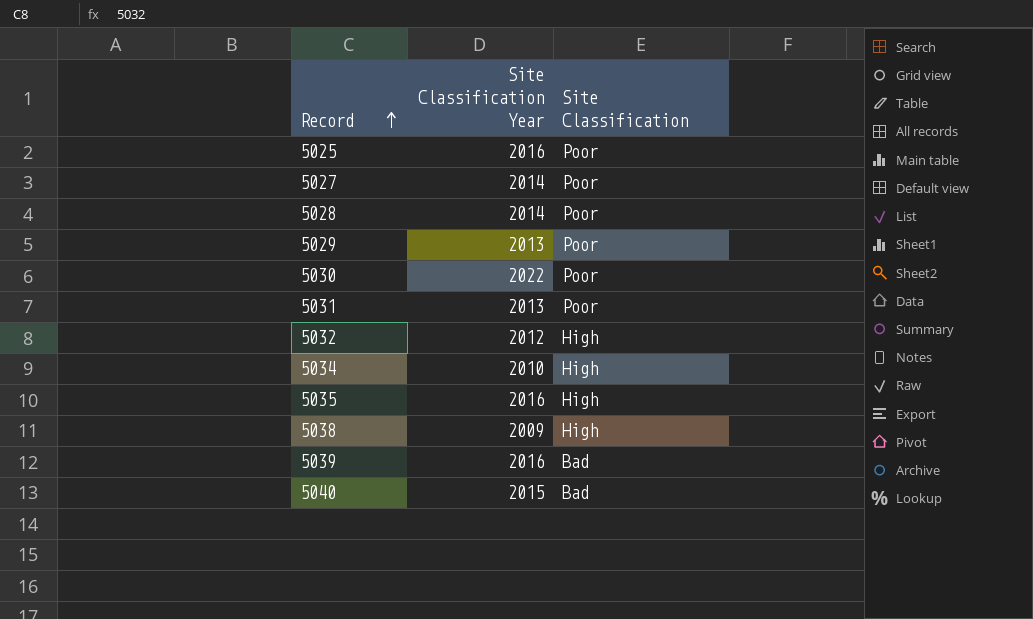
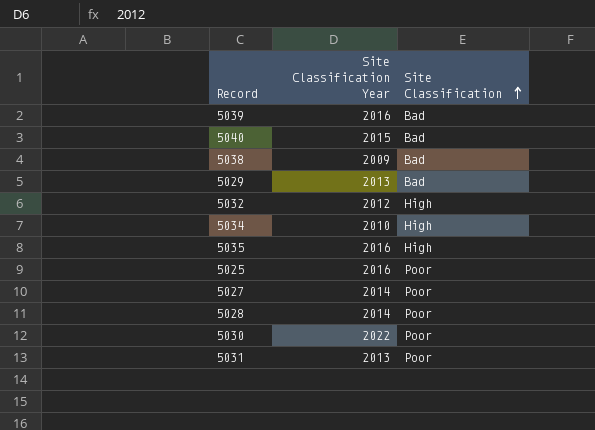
row order: Record ascending -> Site Classification ascending
5038 | Site Classification: High -> Bad
5029 | Site Classification: Poor -> Bad

